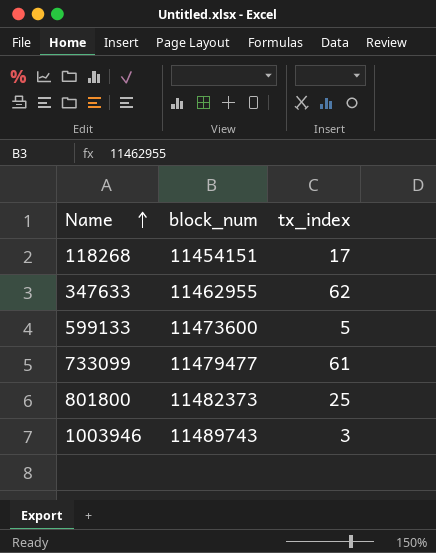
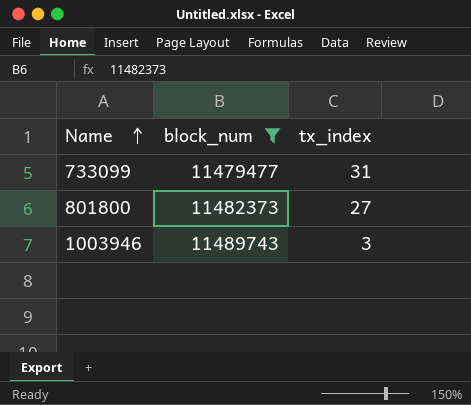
filter: none -> block_num >= 11479477
733099 | tx_index: 61 -> 31
801800 | tx_index: 25 -> 27

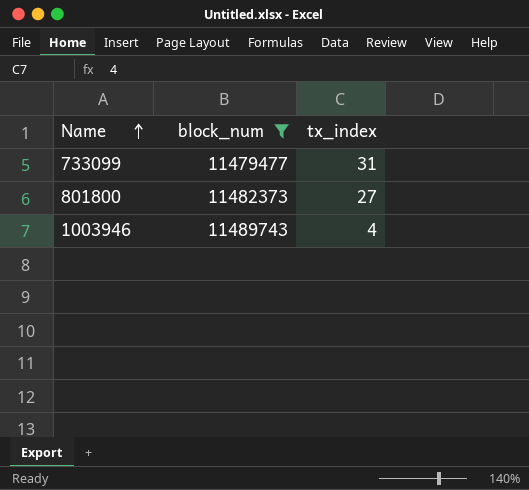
1003946 | tx_index: 3 -> 4

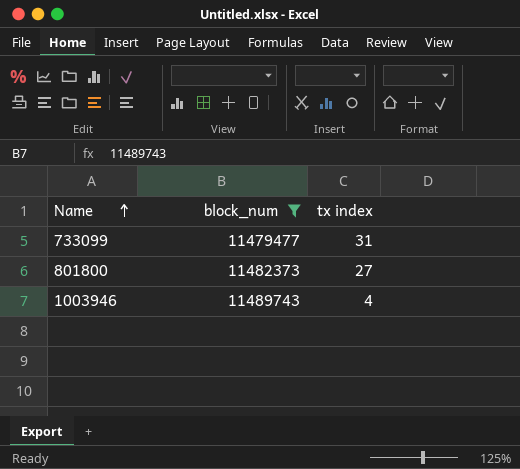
column name: tx_index -> tx index

